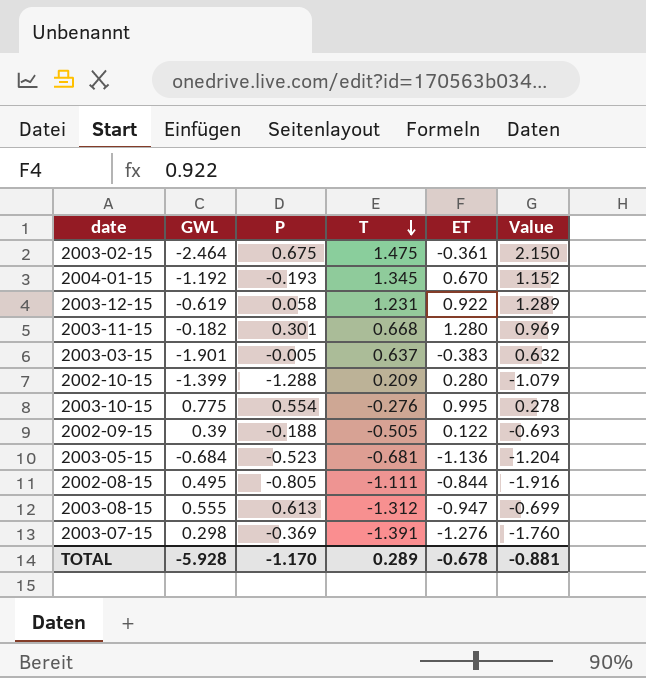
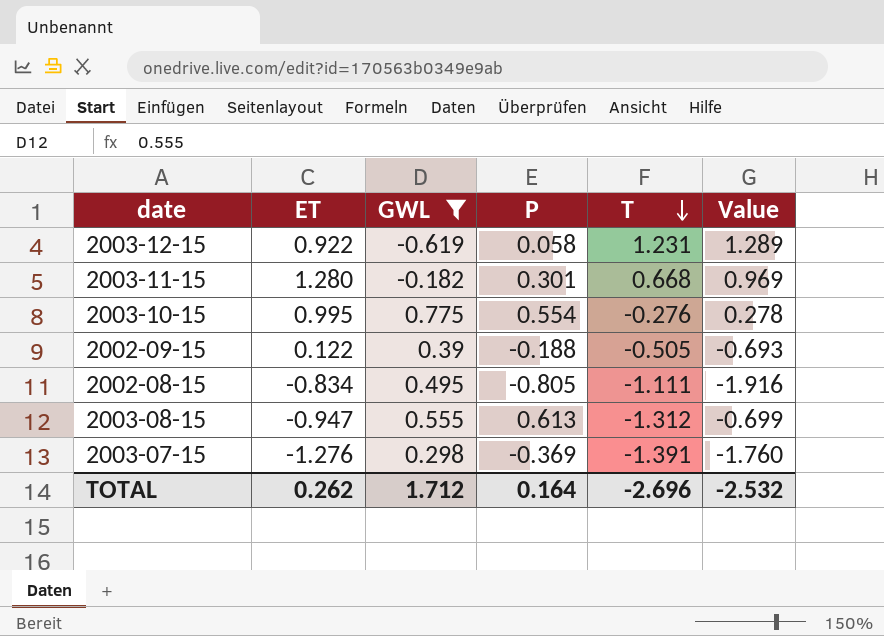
filter: none -> GWL >= -0.619
column ET | position: 5 -> 2
2002-08-15 | ET: -0.844 -> -0.834
TOTAL | ET: -0.678 -> 0.262
TOTAL | GWL: -5.928 -> 1.712
TOTAL | P: -1.170 -> 0.164
TOTAL | T: 0.289 -> -2.696
TOTAL | Value: -0.881 -> -2.532

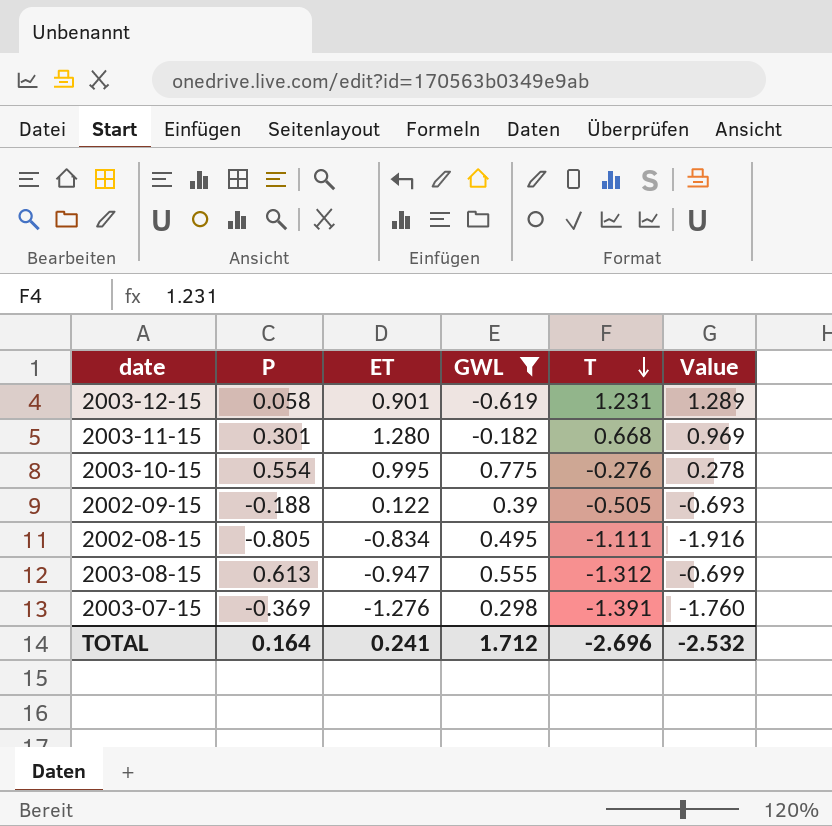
column P | position: 4 -> 2
2003-12-15 | ET: 0.922 -> 0.901
TOTAL | ET: 0.262 -> 0.241

